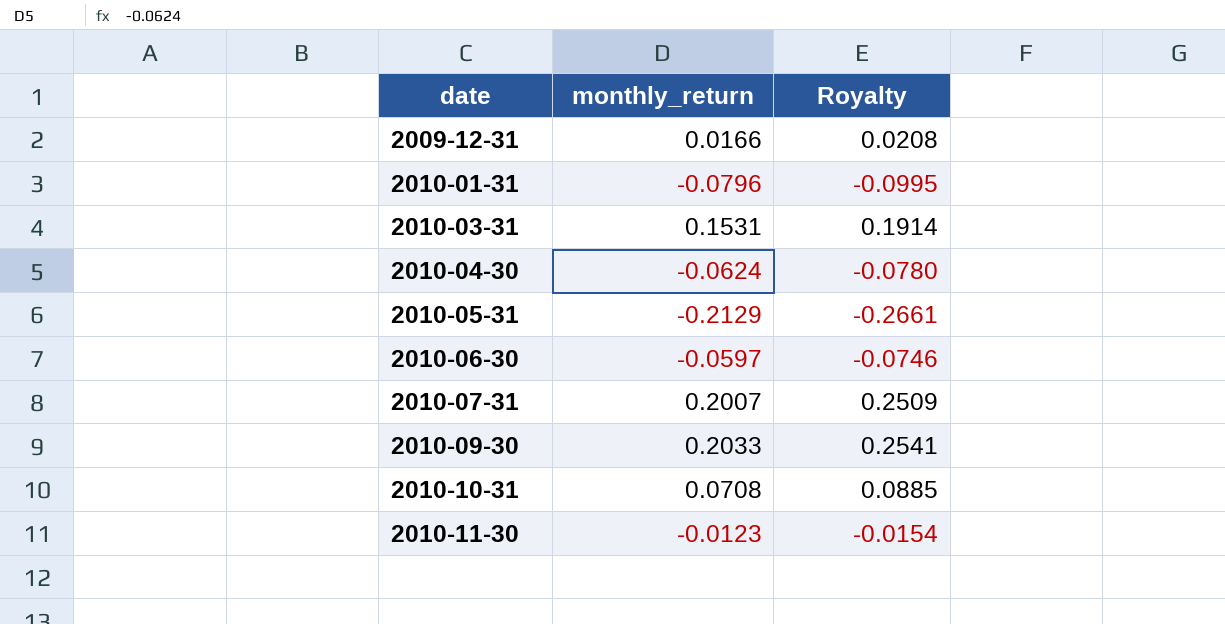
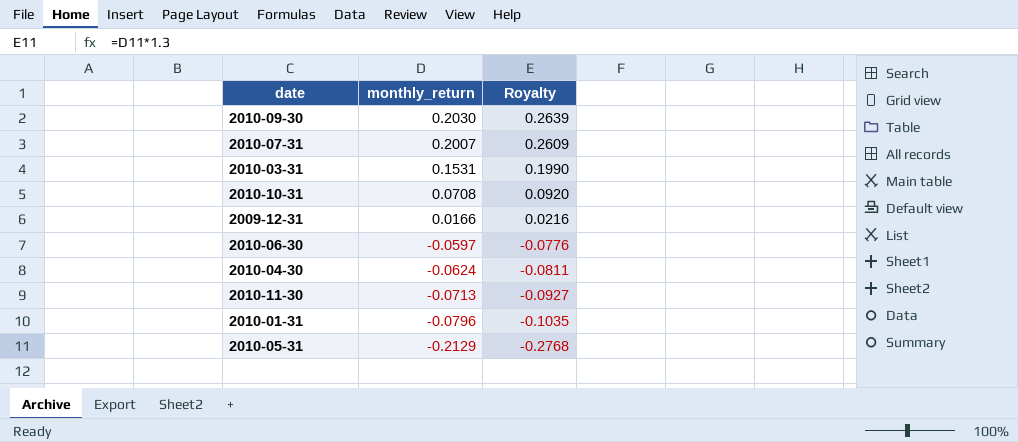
row order: date ascending -> monthly_return descending
column Royalty | formula: [monthly_return] * 1.25 -> [monthly_return] * 1.3
2010-09-30 | monthly_return: 0.2033 -> 0.2030
2010-11-30 | monthly_return: -0.0123 -> -0.0713

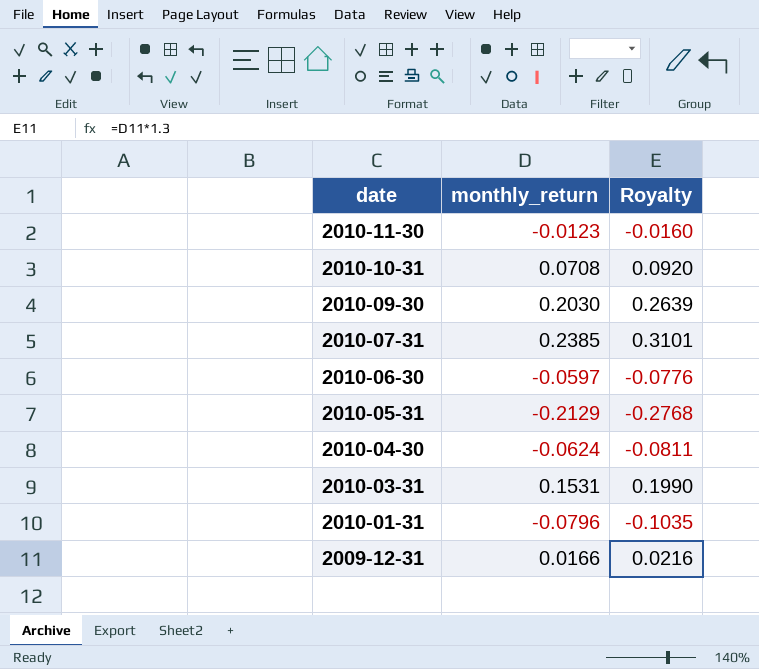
row order: monthly_return descending -> date descending
2010-11-30 | monthly_return: -0.0713 -> -0.0123
2010-11-30 | Royalty: -0.0927 -> -0.0160
2010-07-31 | monthly_return: 0.2007 -> 0.2385
2010-07-31 | Royalty: 0.2609 -> 0.3101

